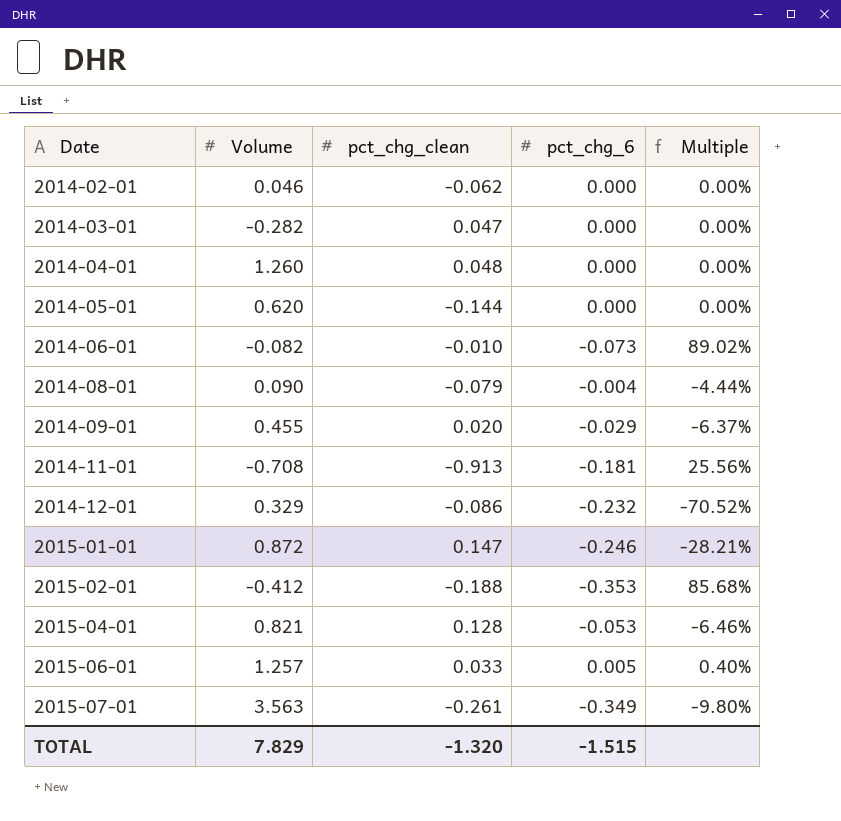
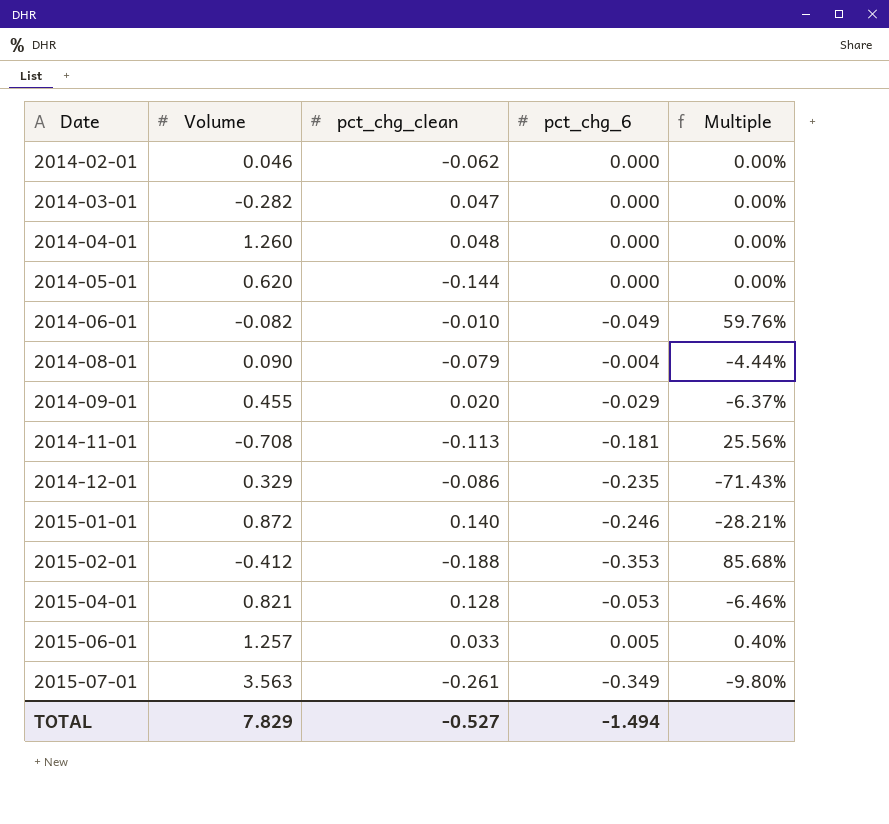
2014-06-01 | pct_chg_6: -0.073 -> -0.049
2014-06-01 | Multiple: 89.02% -> 59.76%
2014-11-01 | pct_chg_clean: -0.913 -> -0.113
2014-12-01 | pct_chg_6: -0.232 -> -0.235
2014-12-01 | Multiple: -70.52% -> -71.43%
2015-01-01 | pct_chg_clean: 0.147 -> 0.140
TOTAL | pct_chg_clean: -1.320 -> -0.527
TOTAL | pct_chg_6: -1.515 -> -1.494

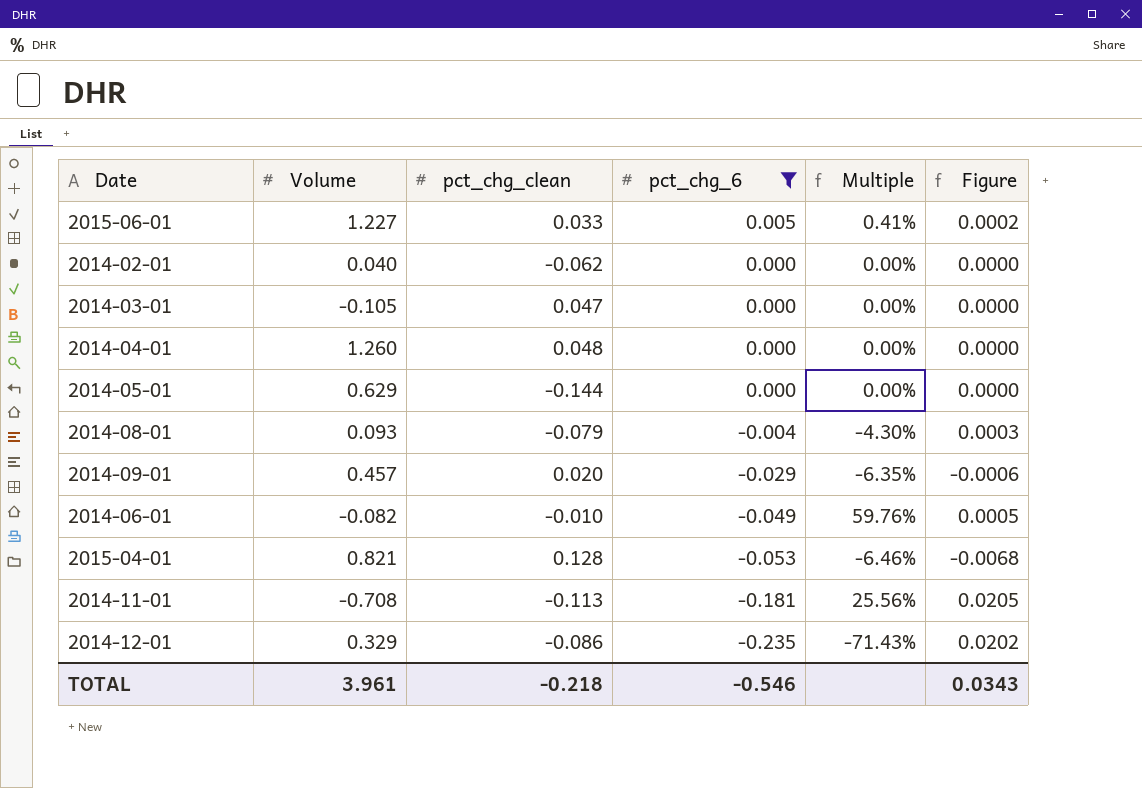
filter: none -> pct_chg_6 >= -0.235
row order: Date ascending -> pct_chg_6 descending
column Figure | formula: none -> [pct_chg_clean] * [pct_chg_6]
2015-06-01 | Volume: 1.257 -> 1.227
2015-06-01 | Multiple: 0.40% -> 0.41%
2014-02-01 | Volume: 0.046 -> 0.040
2014-03-01 | Volume: -0.282 -> -0.105
2014-05-01 | Volume: 0.620 -> 0.629
2014-08-01 | Volume: 0.090 -> 0.093
2014-08-01 | Multiple: -4.44% -> -4.30%
2014-09-01 | Volume: 0.455 -> 0.457
2014-09-01 | Multiple: -6.37% -> -6.35%
TOTAL | Volume: 7.829 -> 3.961
TOTAL | pct_chg_clean: -0.527 -> -0.218
TOTAL | pct_chg_6: -1.494 -> -0.546

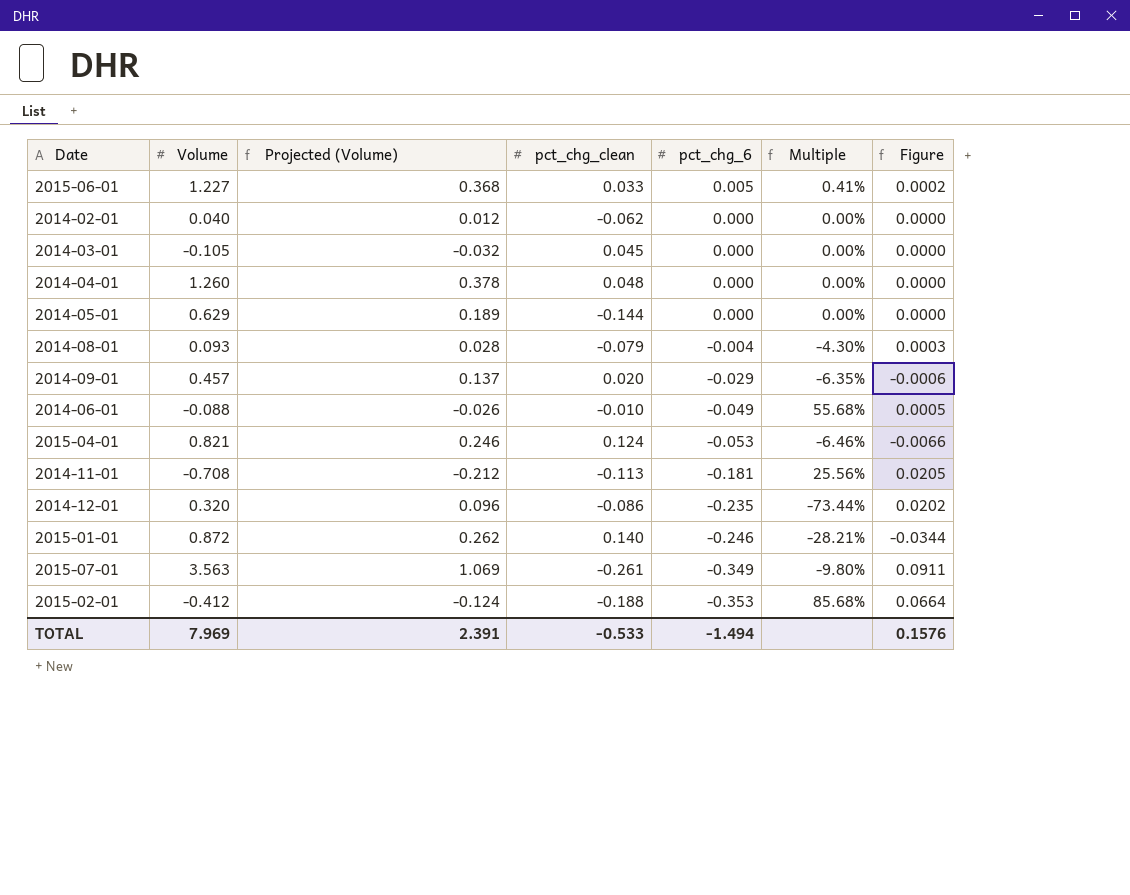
filter: pct_chg_6 >= -0.235 -> none
column Projected (Volume) | formula: none -> [Volume] * 0.3
2014-03-01 | pct_chg_clean: 0.047 -> 0.045
2014-06-01 | Volume: -0.082 -> -0.088
2014-06-01 | Multiple: 59.76% -> 55.68%
2015-04-01 | pct_chg_clean: 0.128 -> 0.124
2015-04-01 | Figure: -0.0068 -> -0.0066
2014-12-01 | Volume: 0.329 -> 0.320
2014-12-01 | Multiple: -71.43% -> -73.44%
TOTAL | Volume: 3.961 -> 7.969
TOTAL | pct_chg_clean: -0.218 -> -0.533
TOTAL | pct_chg_6: -0.546 -> -1.494
TOTAL | Figure: 0.0343 -> 0.1576

